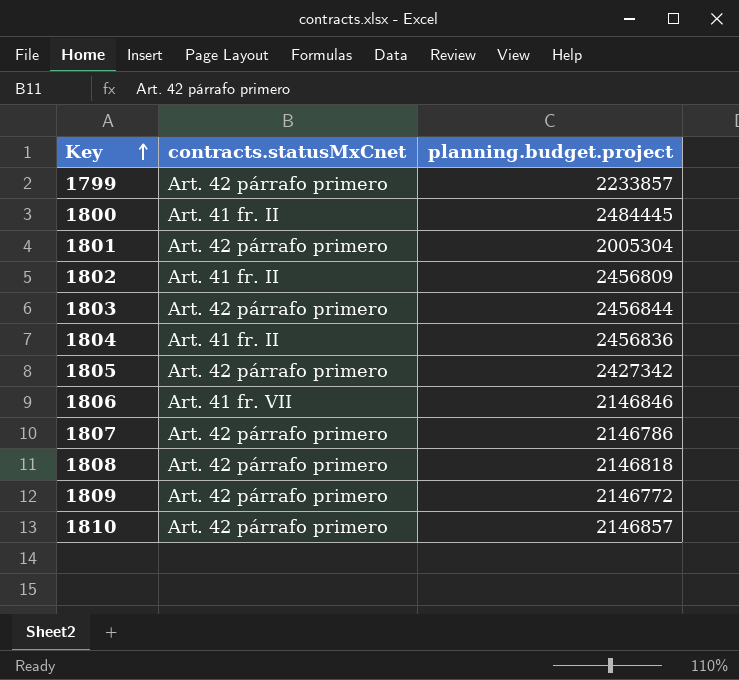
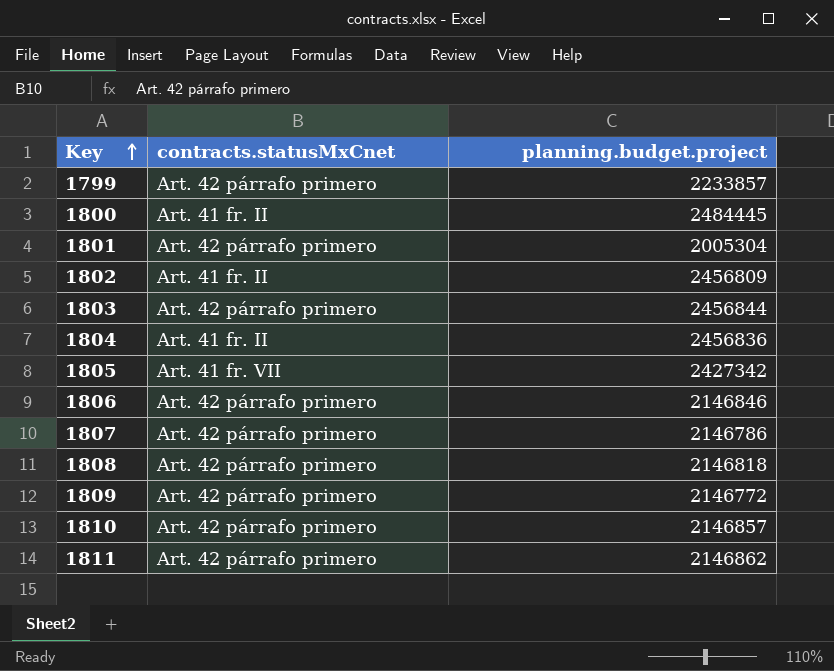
1805 | contracts.statusMxCnet: Art. 42 párrafo primero -> Art. 41 fr. VII
1806 | contracts.statusMxCnet: Art. 41 fr. VII -> Art. 42 párrafo primero
row 1811: none -> Art. 42 párrafo primero | 2146862

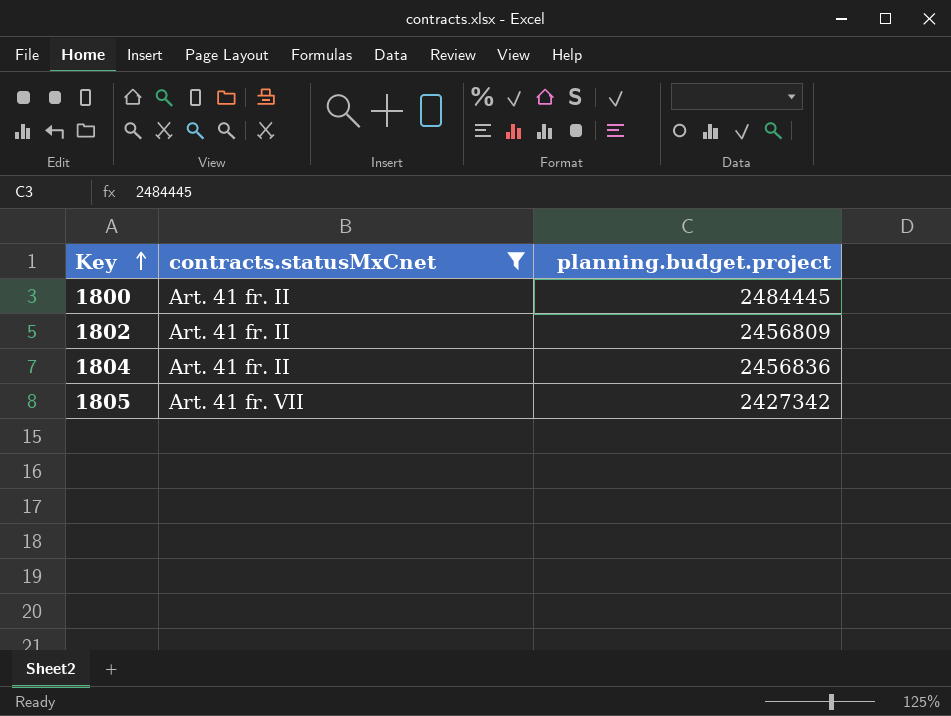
filter: none -> contracts.statusMxCnet != Art. 42 párrafo primero

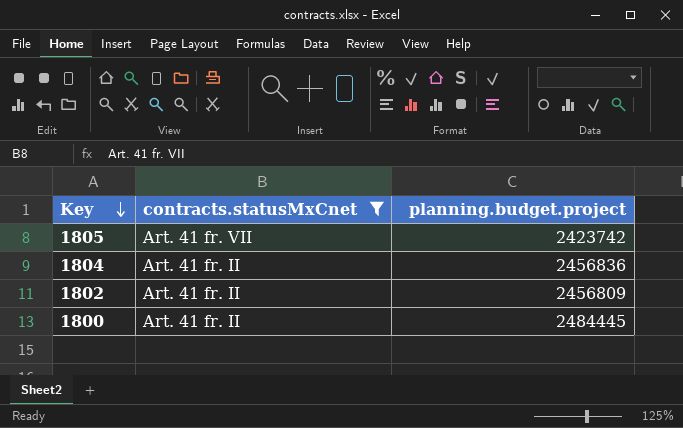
row order: Key ascending -> Key descending
1805 | planning.budget.project: 2427342 -> 2423742

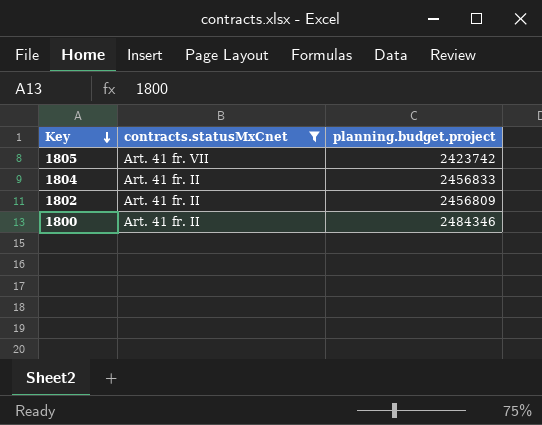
1804 | planning.budget.project: 2456836 -> 2456833
1800 | planning.budget.project: 2484445 -> 2484346

